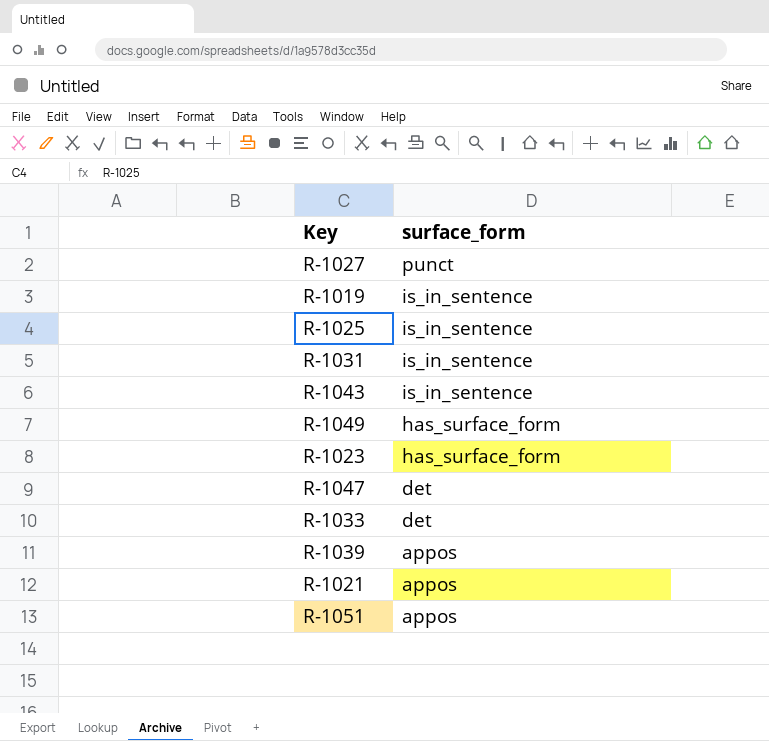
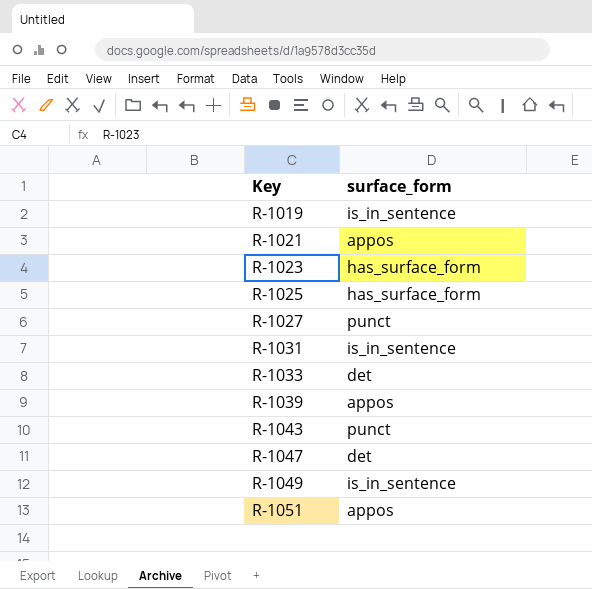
row order: surface_form descending -> Key ascending
R-1025 | surface_form: is_in_sentence -> has_surface_form
R-1043 | surface_form: is_in_sentence -> punct
R-1049 | surface_form: has_surface_form -> is_in_sentence

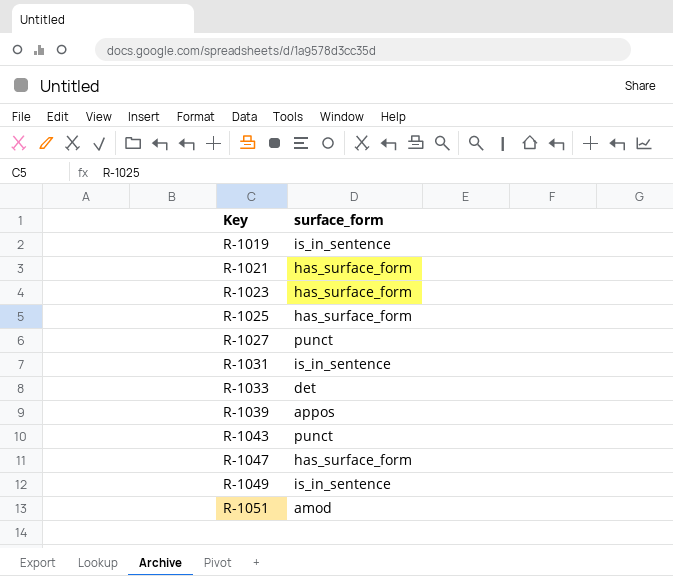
R-1021 | surface_form: appos -> has_surface_form
R-1047 | surface_form: det -> has_surface_form
R-1051 | surface_form: appos -> amod

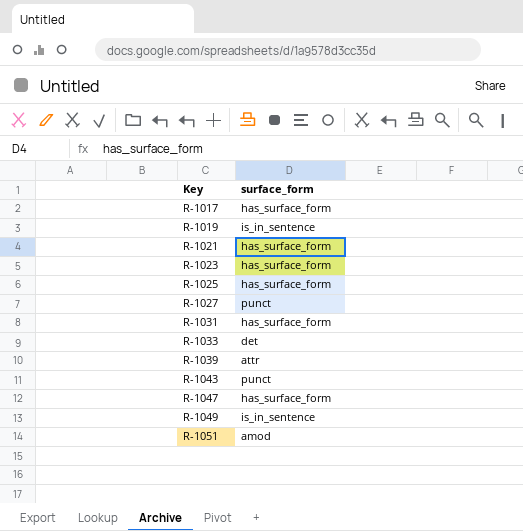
row R-1017: none -> has_surface_form
R-1031 | surface_form: is_in_sentence -> has_surface_form
R-1039 | surface_form: appos -> attr

